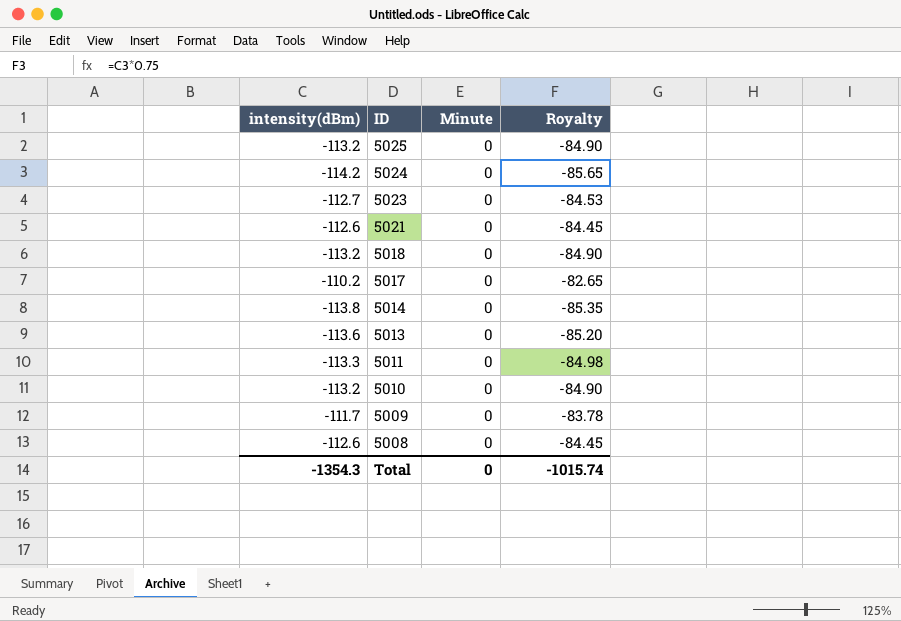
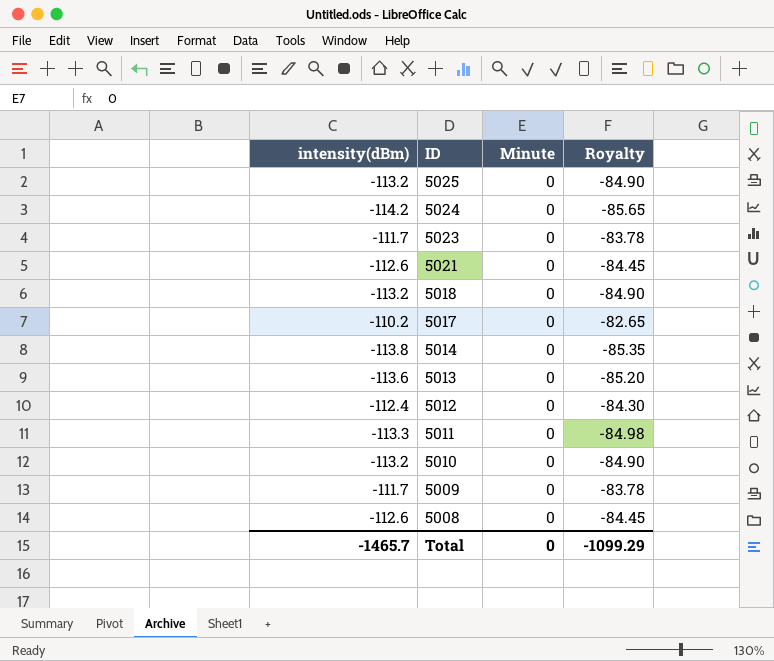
5023 | intensity(dBm): -112.7 -> -111.7
5023 | Royalty: -84.53 -> -83.78
row 5012: none -> -112.4 | 0 | -84.30
Total | intensity(dBm): -1354.3 -> -1465.7
Total | Royalty: -1015.74 -> -1099.29

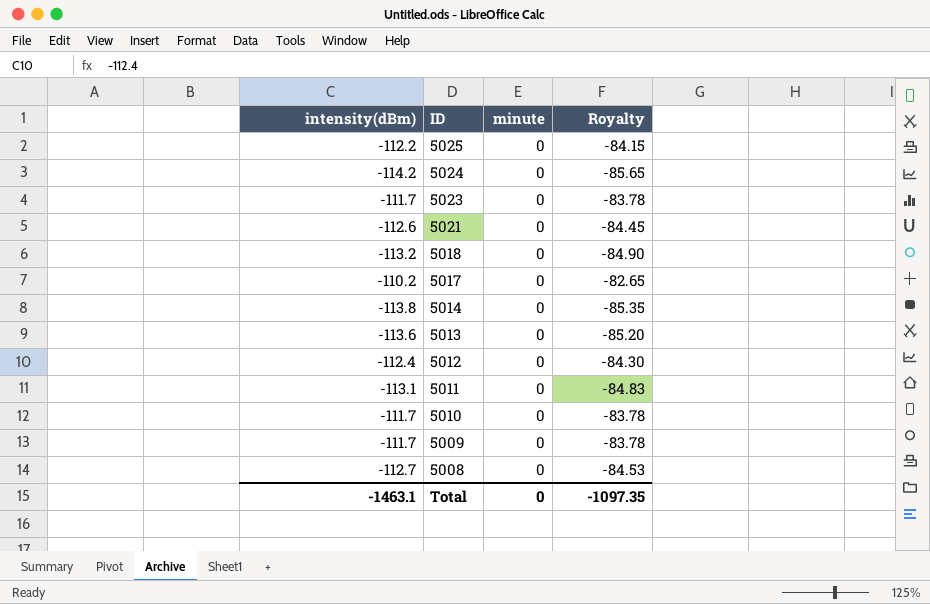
column name: Minute -> minute
5025 | intensity(dBm): -113.2 -> -112.2
5025 | Royalty: -84.90 -> -84.15
5011 | intensity(dBm): -113.3 -> -113.1
5011 | Royalty: -84.98 -> -84.83
5010 | intensity(dBm): -113.2 -> -111.7
5010 | Royalty: -84.90 -> -83.78
5008 | intensity(dBm): -112.6 -> -112.7
5008 | Royalty: -84.45 -> -84.53
Total | intensity(dBm): -1465.7 -> -1463.1
Total | Royalty: -1099.29 -> -1097.35

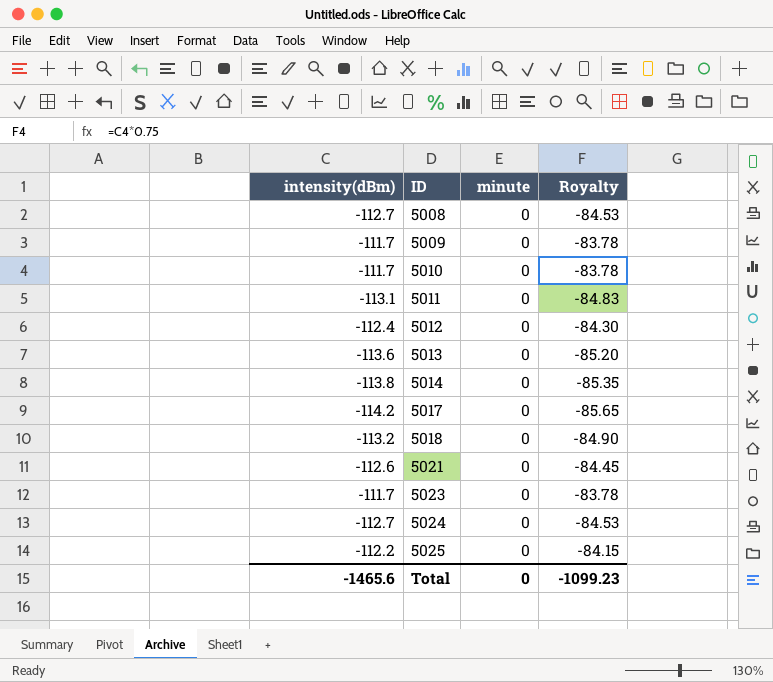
row order: ID descending -> ID ascending
5017 | intensity(dBm): -110.2 -> -114.2
5017 | Royalty: -82.65 -> -85.65
5024 | intensity(dBm): -114.2 -> -112.7
5024 | Royalty: -85.65 -> -84.53
Total | intensity(dBm): -1463.1 -> -1465.6
Total | Royalty: -1097.35 -> -1099.23

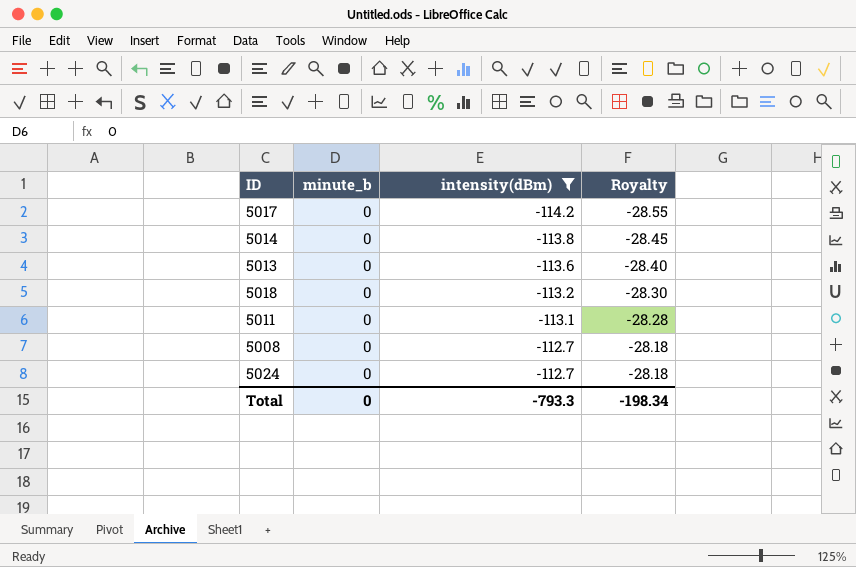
filter: none -> intensity(dBm) <= -112.7
row order: ID ascending -> intensity(dBm) ascending
column name: minute -> minute_b
column intensity(dBm) | position: 1 -> 3
column Royalty | formula: [intensity(dBm)] * 0.75 -> [intensity(dBm)] * 0.25
Total | intensity(dBm): -1465.6 -> -793.3
Total | Royalty: -1099.23 -> -198.34

